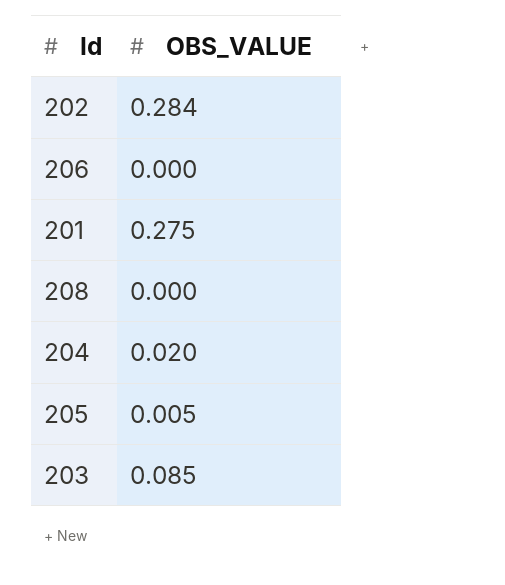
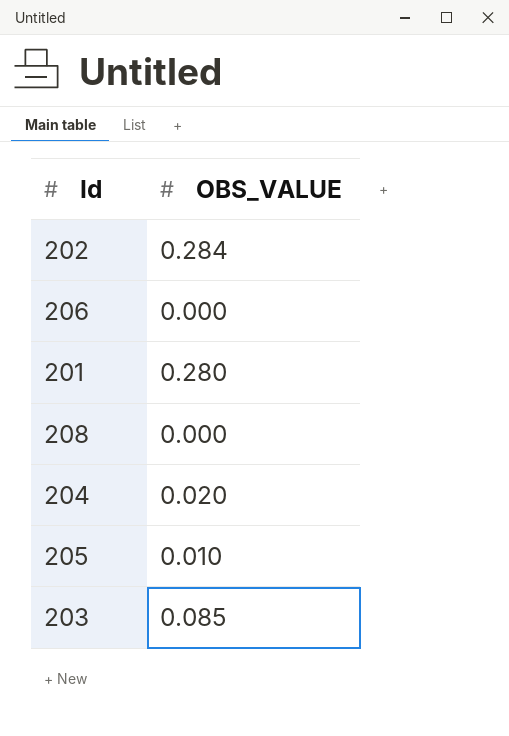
201 | OBS_VALUE: 0.275 -> 0.280
205 | OBS_VALUE: 0.005 -> 0.010

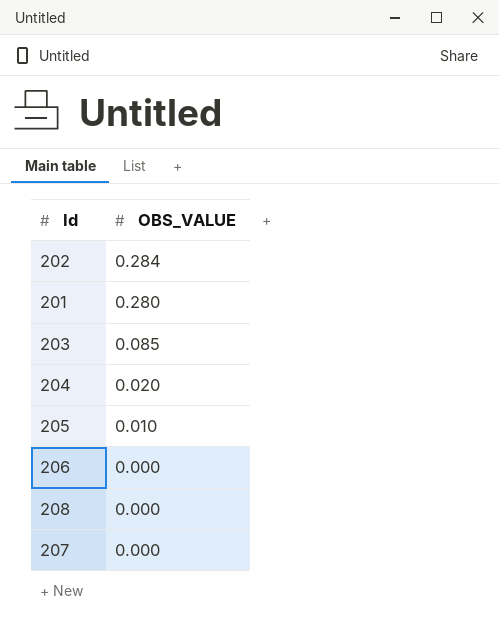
row order: none -> OBS_VALUE descending
row 207: none -> 0.000

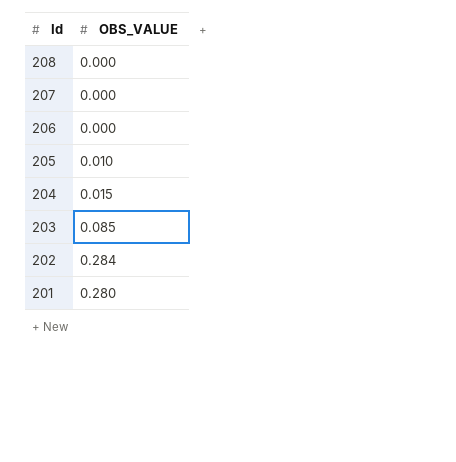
row order: OBS_VALUE descending -> Id descending
204 | OBS_VALUE: 0.020 -> 0.015

